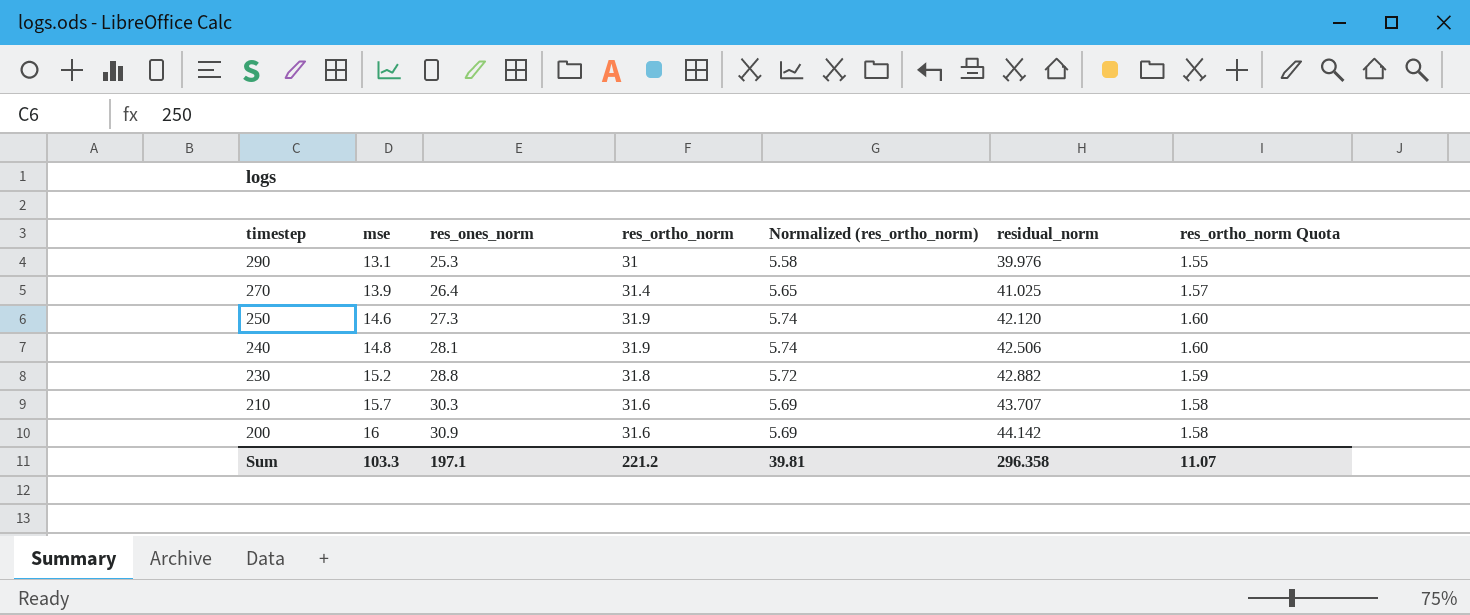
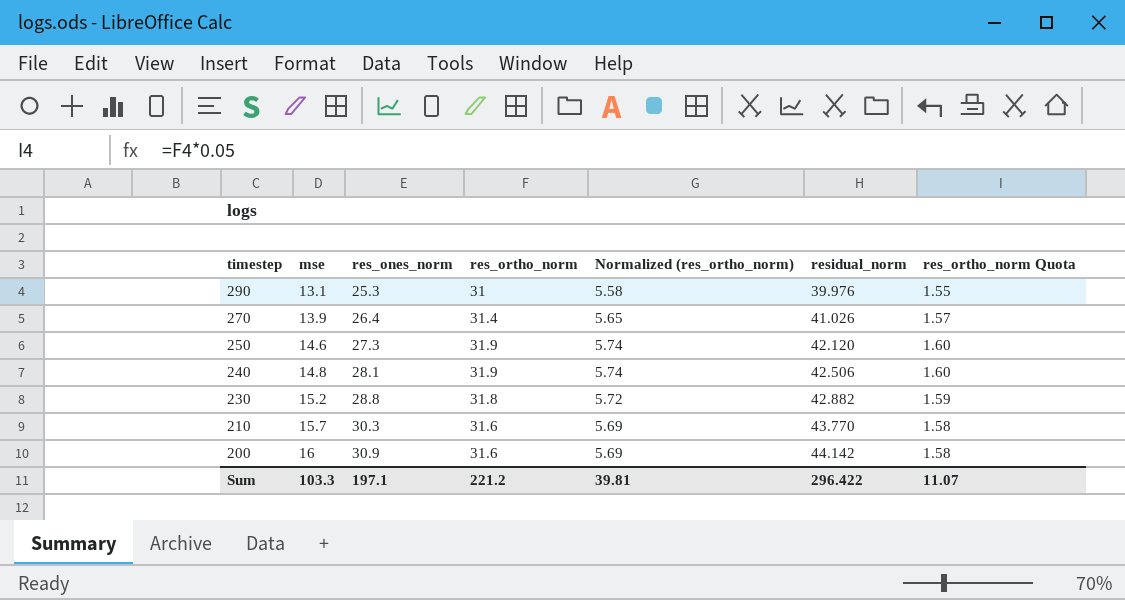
270 | residual_norm: 41.025 -> 41.026
210 | residual_norm: 43.707 -> 43.770
Sum | residual_norm: 296.358 -> 296.422

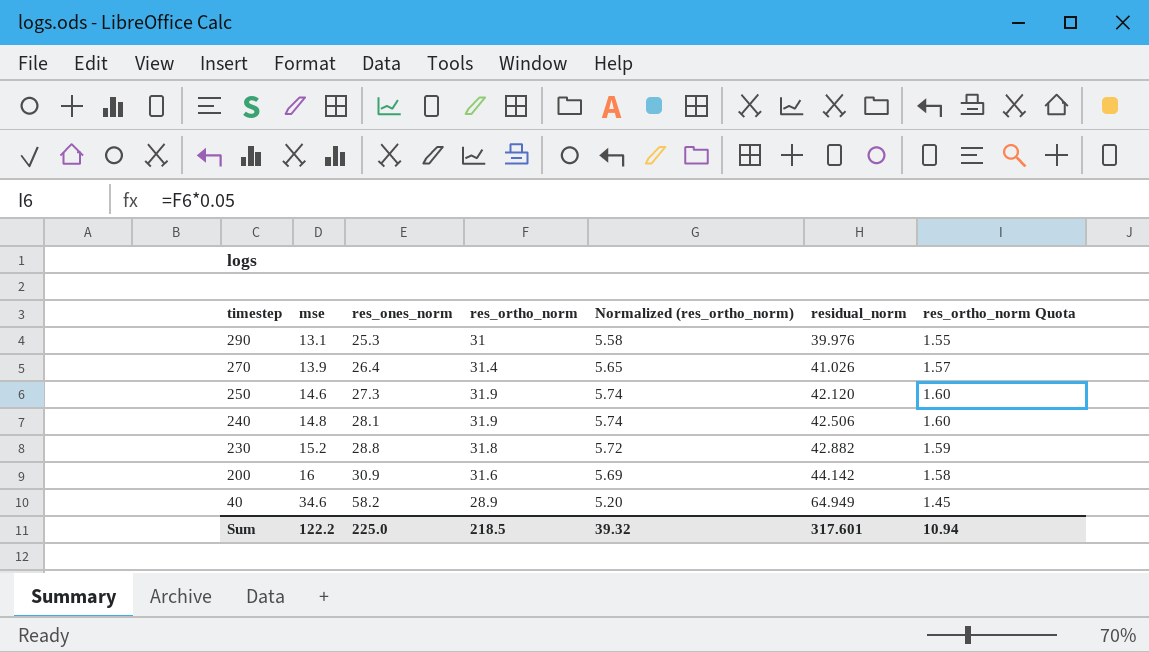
row 210: 15.7 | 30.3 | 31.6 | 5.69 | 43.770 | 1.58 -> none
row 40: none -> 34.6 | 58.2 | 28.9 | 5.20 | 64.949 | 1.45
Sum | mse: 103.3 -> 122.2
Sum | res_ones_norm: 197.1 -> 225.0
Sum | res_ortho_norm: 221.2 -> 218.5
Sum | Normalized (res_ortho_norm): 39.81 -> 39.32
Sum | residual_norm: 296.422 -> 317.601
Sum | res_ortho_norm Quota: 11.07 -> 10.94

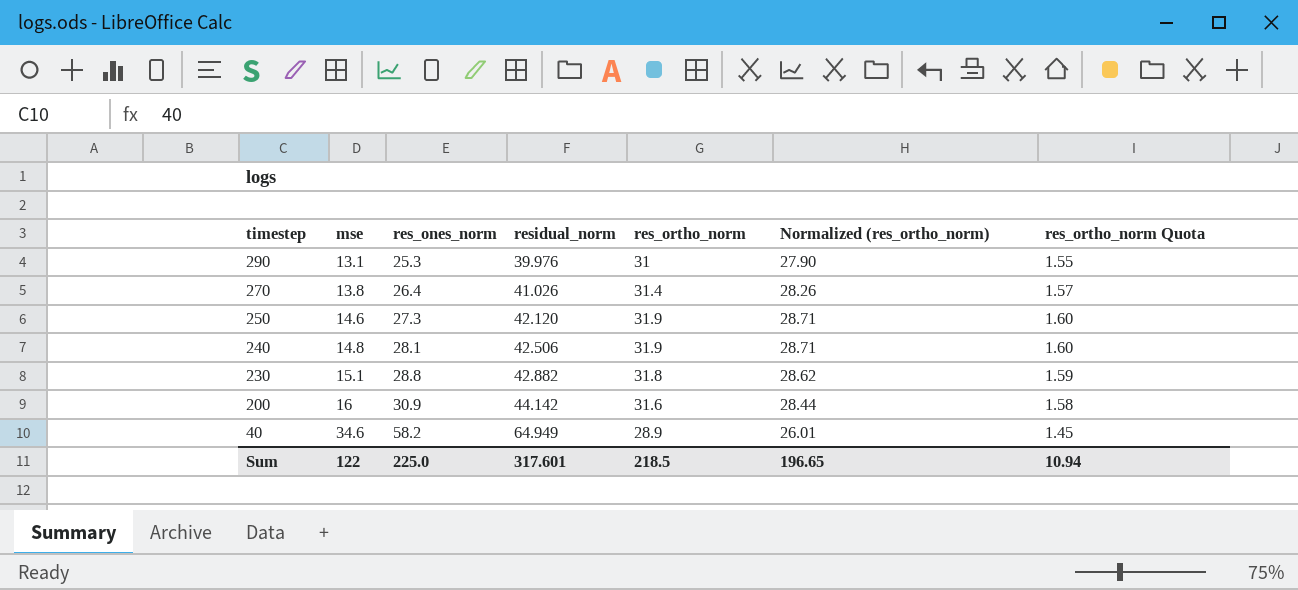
column residual_norm | position: 6 -> 4
column Normalized (res_ortho_norm) | formula: [res_ortho_norm] * 0.18 -> [res_ortho_norm] * 0.9
270 | mse: 13.9 -> 13.8
230 | mse: 15.2 -> 15.1
Sum | mse: 122.2 -> 122
Sum | Normalized (res_ortho_norm): 39.32 -> 196.65

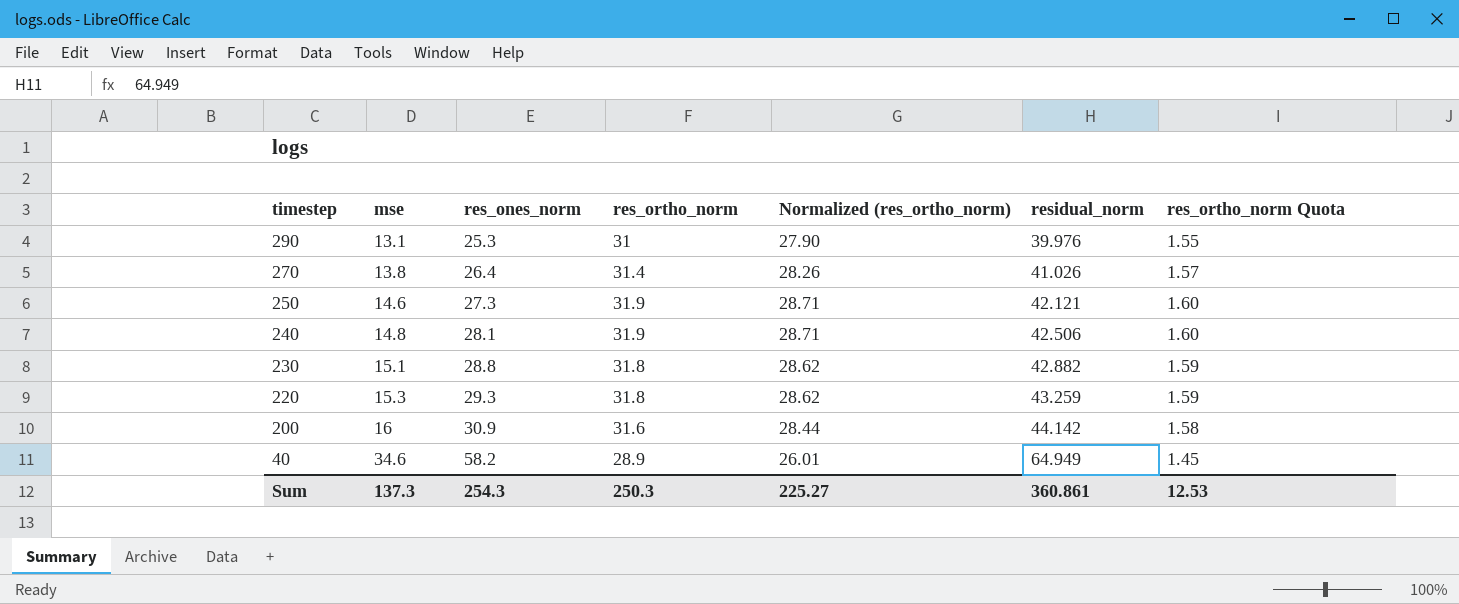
column residual_norm | position: 4 -> 6
250 | residual_norm: 42.120 -> 42.121
row 220: none -> 15.3 | 29.3 | 31.8 | 28.62 | 43.259 | 1.59
Sum | mse: 122 -> 137.3
Sum | res_ones_norm: 225.0 -> 254.3
Sum | res_ortho_norm: 218.5 -> 250.3
Sum | Normalized (res_ortho_norm): 196.65 -> 225.27
Sum | residual_norm: 317.601 -> 360.861
Sum | res_ortho_norm Quota: 10.94 -> 12.53

